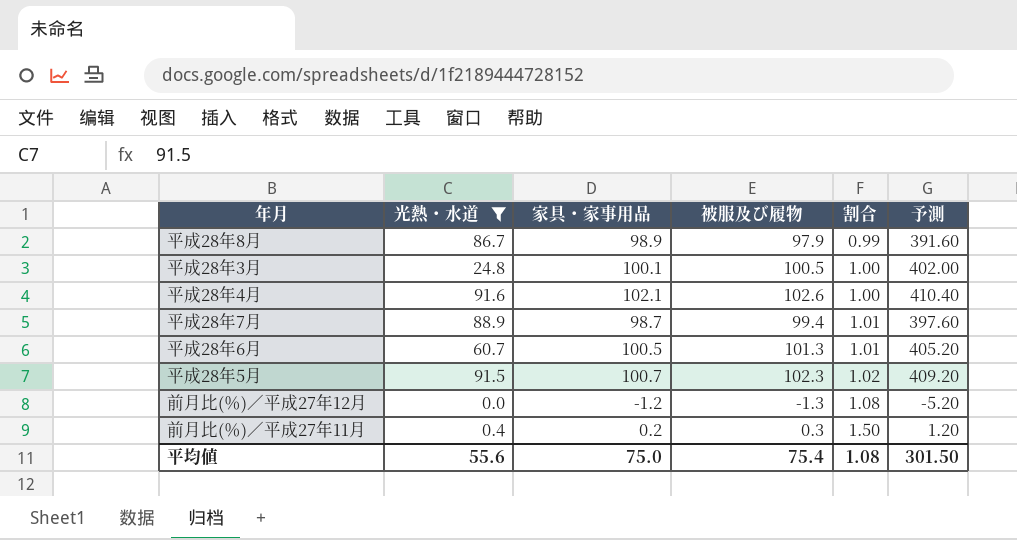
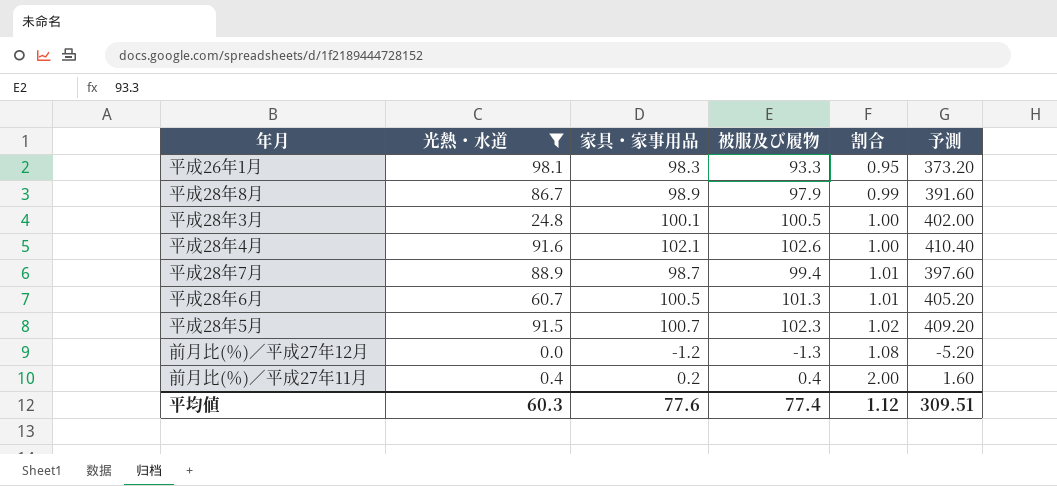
row 平成26年1月: none -> 98.1 | 98.3 | 93.3 | 0.95 | 373.20
前月比(％)／平成27年11月 | 被服及び履物: 0.3 -> 0.4
前月比(％)／平成27年11月 | 割合: 1.50 -> 2.00
前月比(％)／平成27年11月 | 予測: 1.20 -> 1.60
平均値 | 光熱・水道: 55.6 -> 60.3
平均値 | 家具・家事用品: 75.0 -> 77.6
平均値 | 被服及び履物: 75.4 -> 77.4
平均値 | 割合: 1.08 -> 1.12
平均値 | 予測: 301.50 -> 309.51

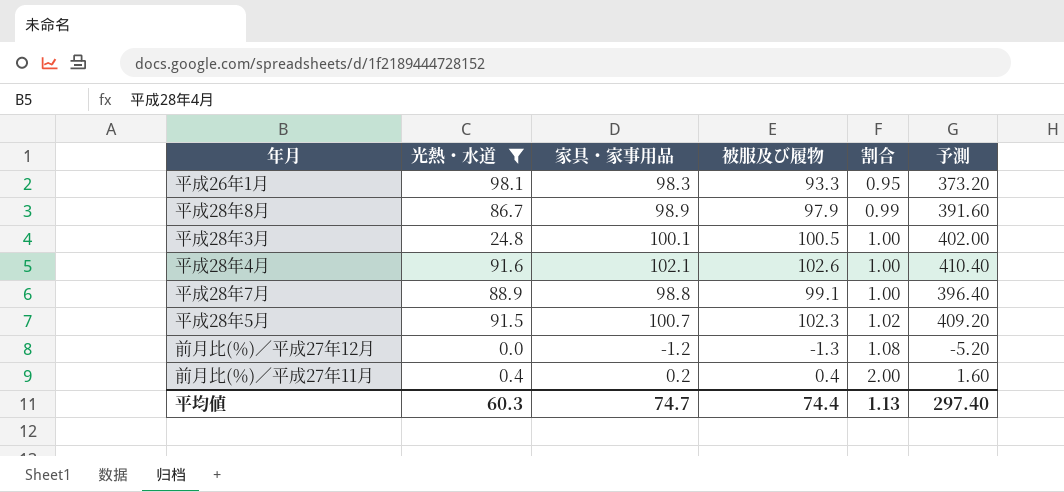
row 平成28年6月: 60.7 | 100.5 | 101.3 | 1.01 | 405.20 -> none
平成28年7月 | 家具・家事用品: 98.7 -> 98.8
平成28年7月 | 被服及び履物: 99.4 -> 99.1
平成28年7月 | 割合: 1.01 -> 1.00
平成28年7月 | 予測: 397.60 -> 396.40
平均値 | 家具・家事用品: 77.6 -> 74.7
平均値 | 被服及び履物: 77.4 -> 74.4
平均値 | 割合: 1.12 -> 1.13
平均値 | 予測: 309.51 -> 297.40

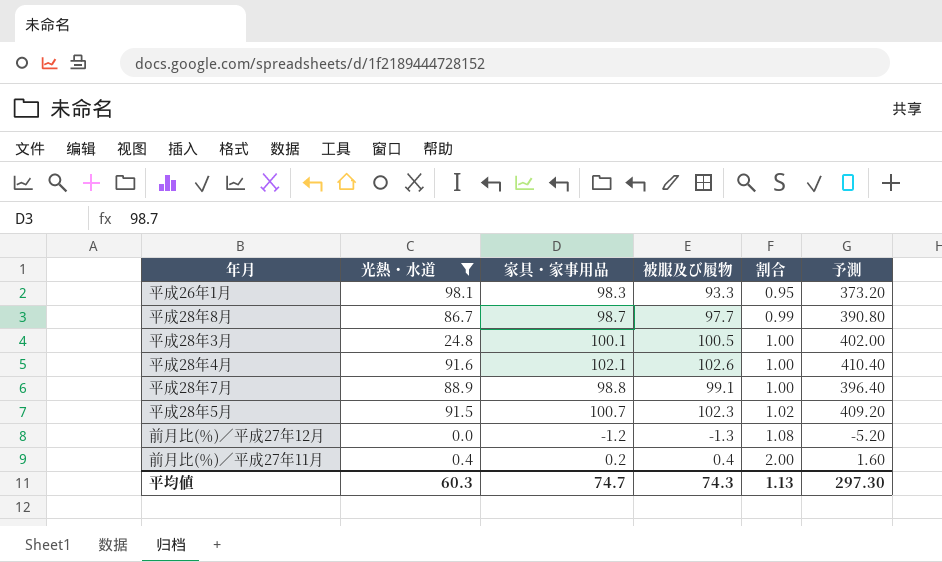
平成28年8月 | 家具・家事用品: 98.9 -> 98.7
平成28年8月 | 被服及び履物: 97.9 -> 97.7
平成28年8月 | 予測: 391.60 -> 390.80
平均値 | 被服及び履物: 74.4 -> 74.3
平均値 | 予測: 297.40 -> 297.30

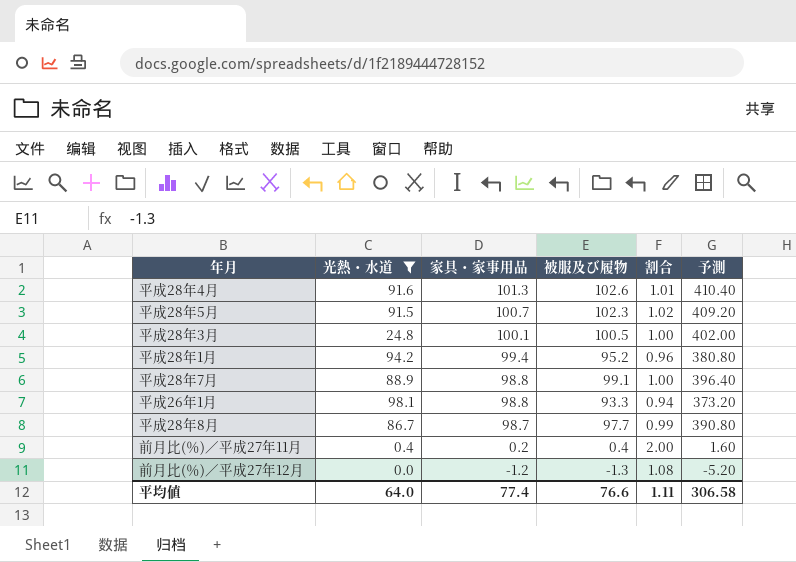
row order: 割合 ascending -> 家具・家事用品 descending
平成28年4月 | 家具・家事用品: 102.1 -> 101.3
平成28年4月 | 割合: 1.00 -> 1.01
row 平成28年1月: none -> 94.2 | 99.4 | 95.2 | 0.96 | 380.80
平成26年1月 | 家具・家事用品: 98.3 -> 98.8
平成26年1月 | 割合: 0.95 -> 0.94
平均値 | 光熱・水道: 60.3 -> 64.0
平均値 | 家具・家事用品: 74.7 -> 77.4
平均値 | 被服及び履物: 74.3 -> 76.6
平均値 | 割合: 1.13 -> 1.11
平均値 | 予測: 297.30 -> 306.58

